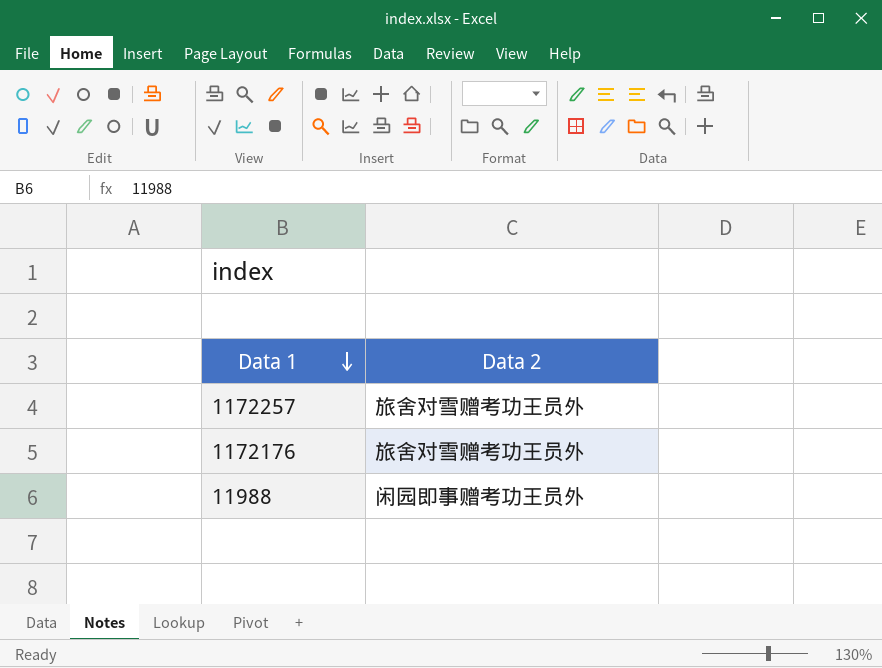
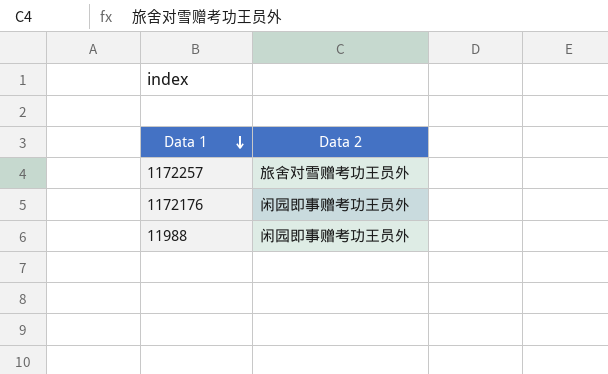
1172176 | Data 2: 旅舍对雪赠考功王员外 -> 闲园即事赠考功王员外

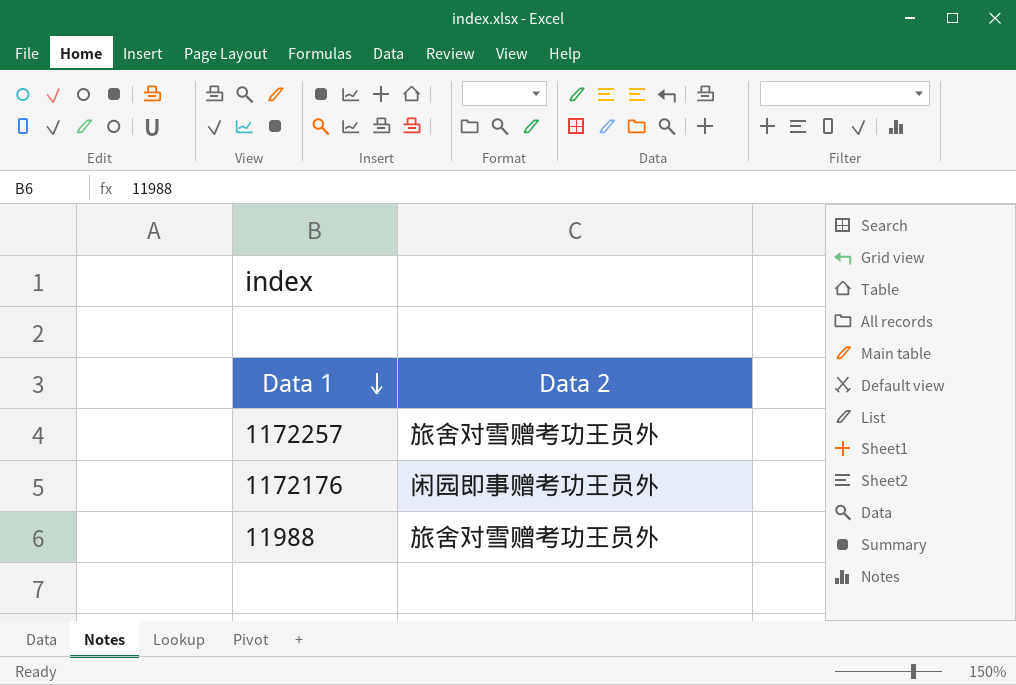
11988 | Data 2: 闲园即事赠考功王员外 -> 旅舍对雪赠考功王员外

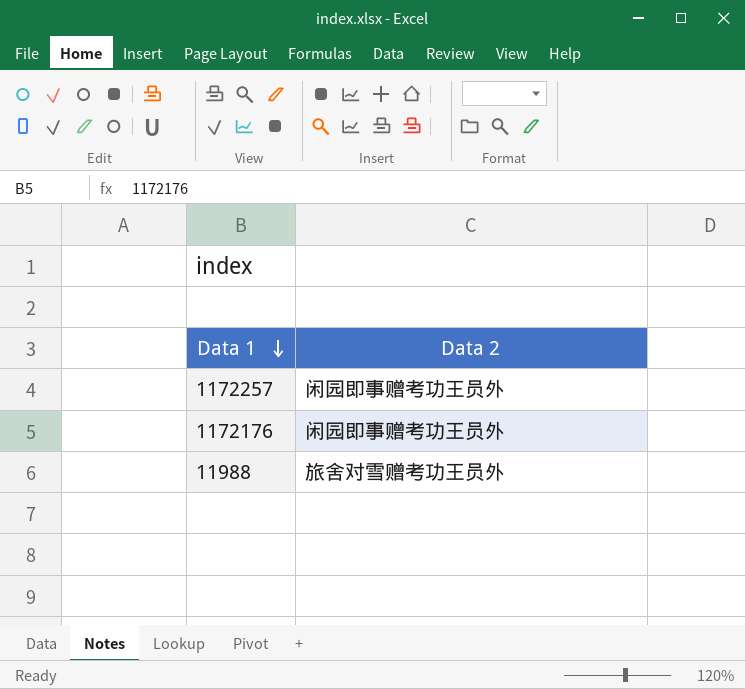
1172257 | Data 2: 旅舍对雪赠考功王员外 -> 闲园即事赠考功王员外

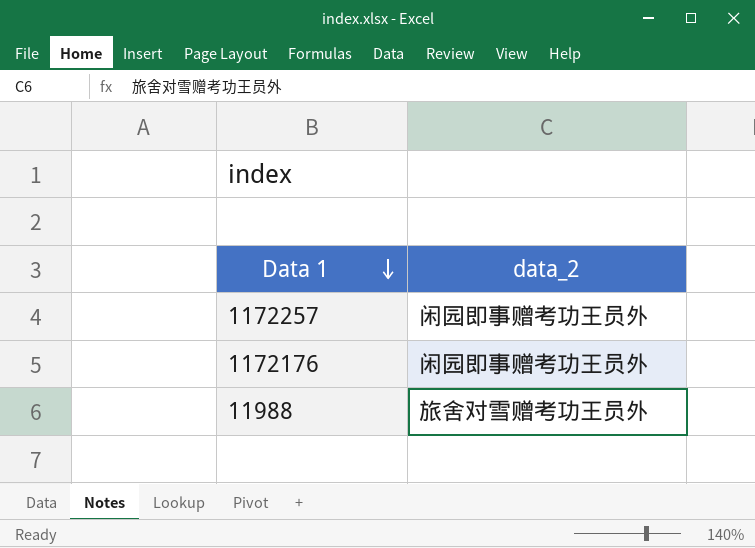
column name: Data 2 -> data_2

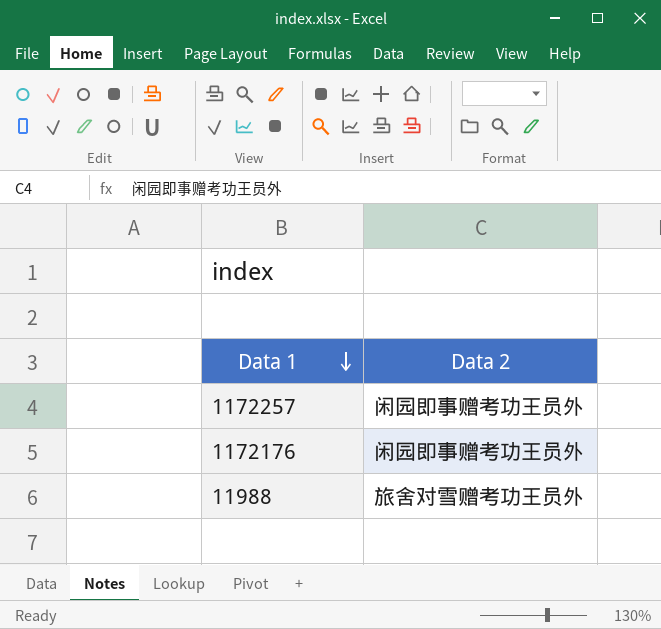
column name: data_2 -> Data 2

